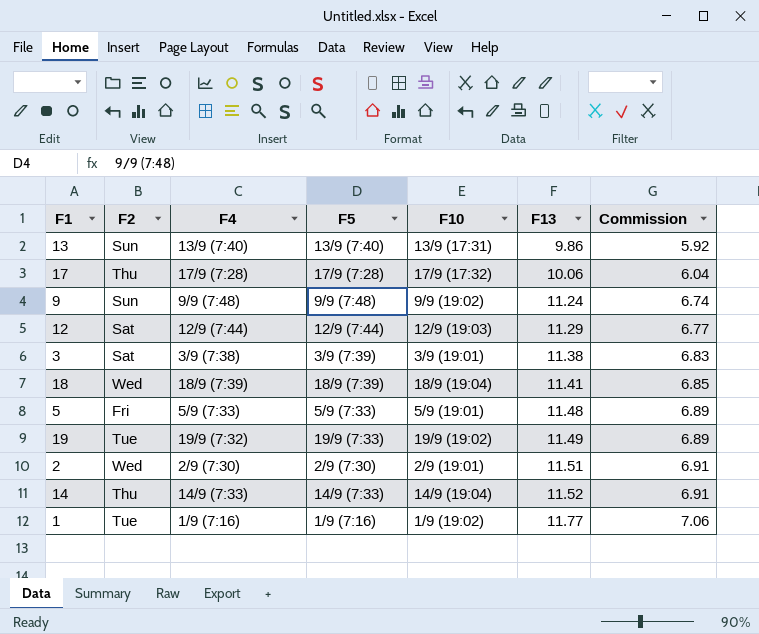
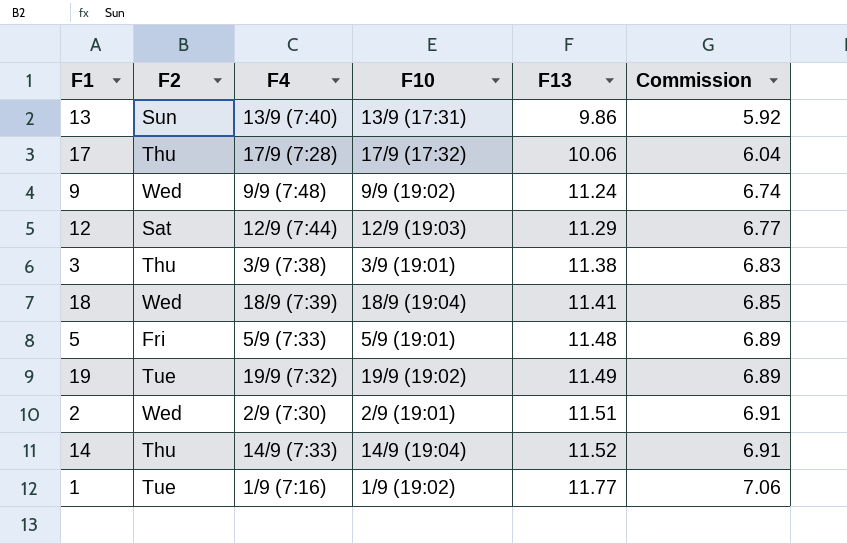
column F5 | position: 4 -> none
9 | F2: Sun -> Wed
3 | F2: Sat -> Thu

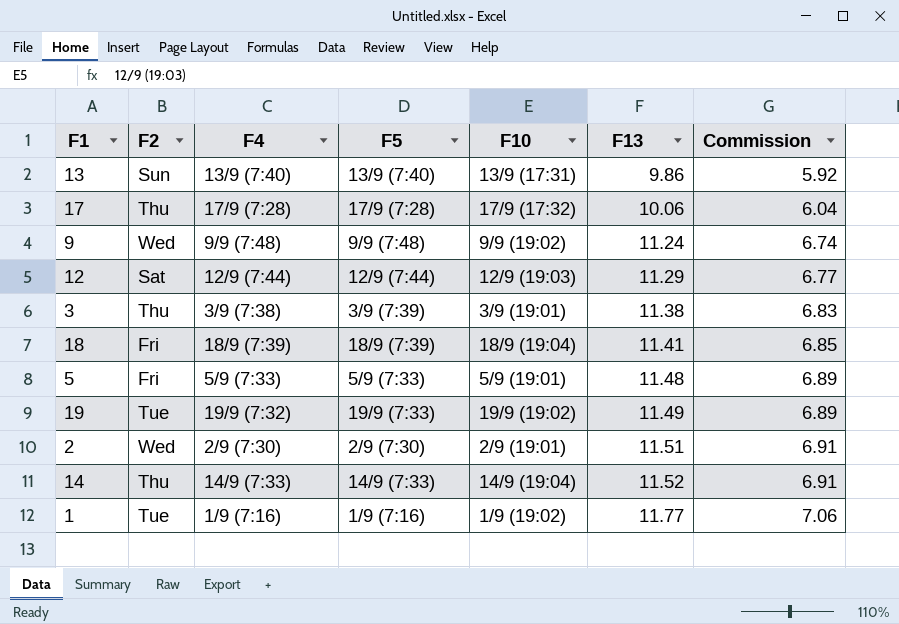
column F5 | position: none -> 4
18 | F2: Wed -> Fri

